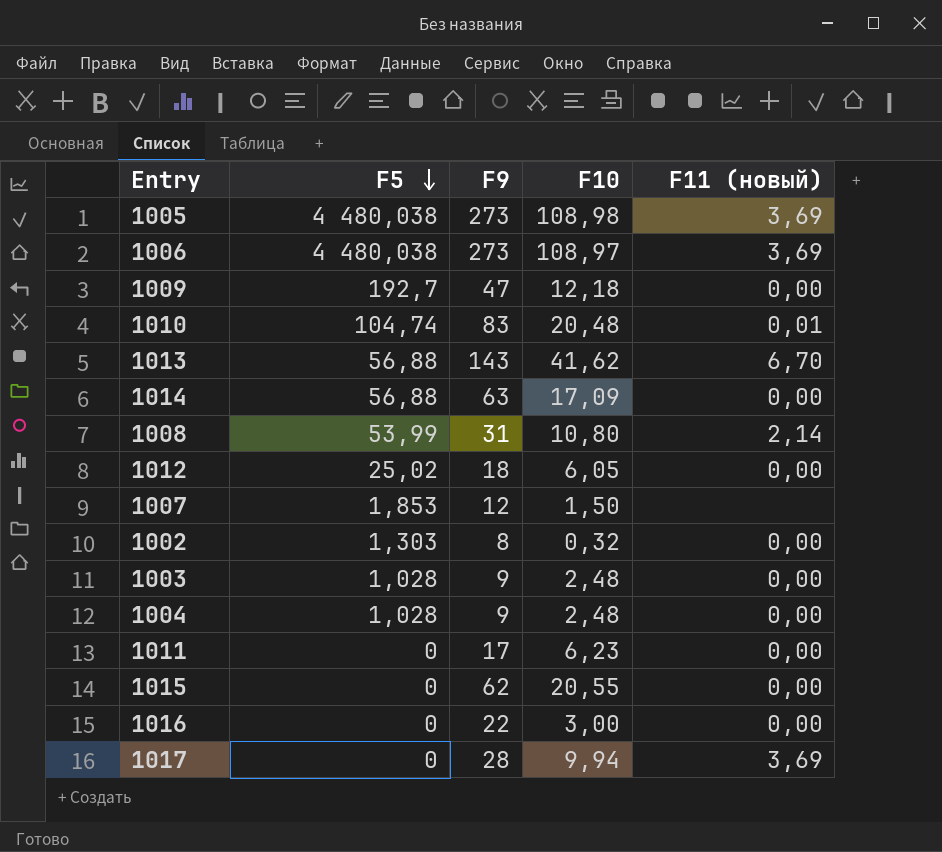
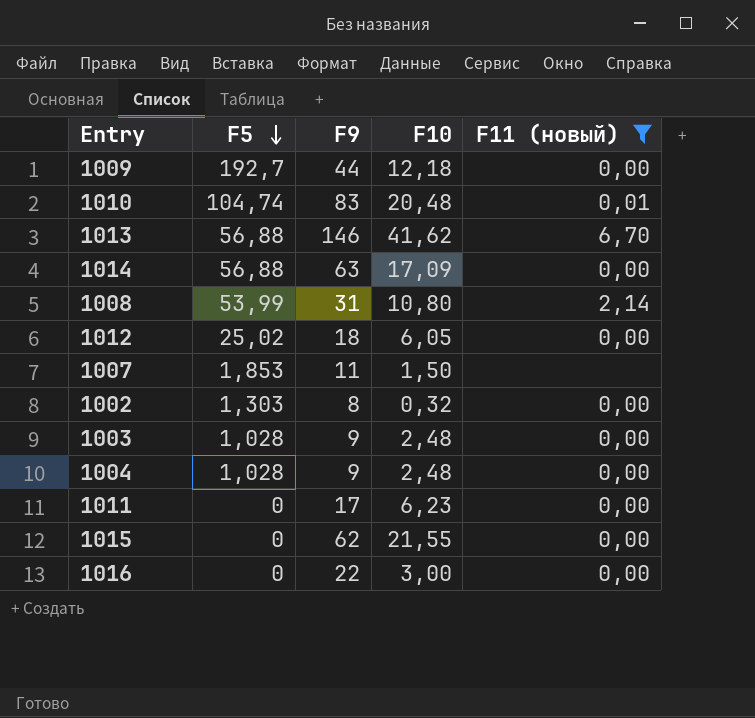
filter: none -> F11 (новый) != 3,69
1009 | F9: 47 -> 44
1013 | F9: 143 -> 146
1007 | F9: 12 -> 11
1015 | F10: 20,55 -> 21,55

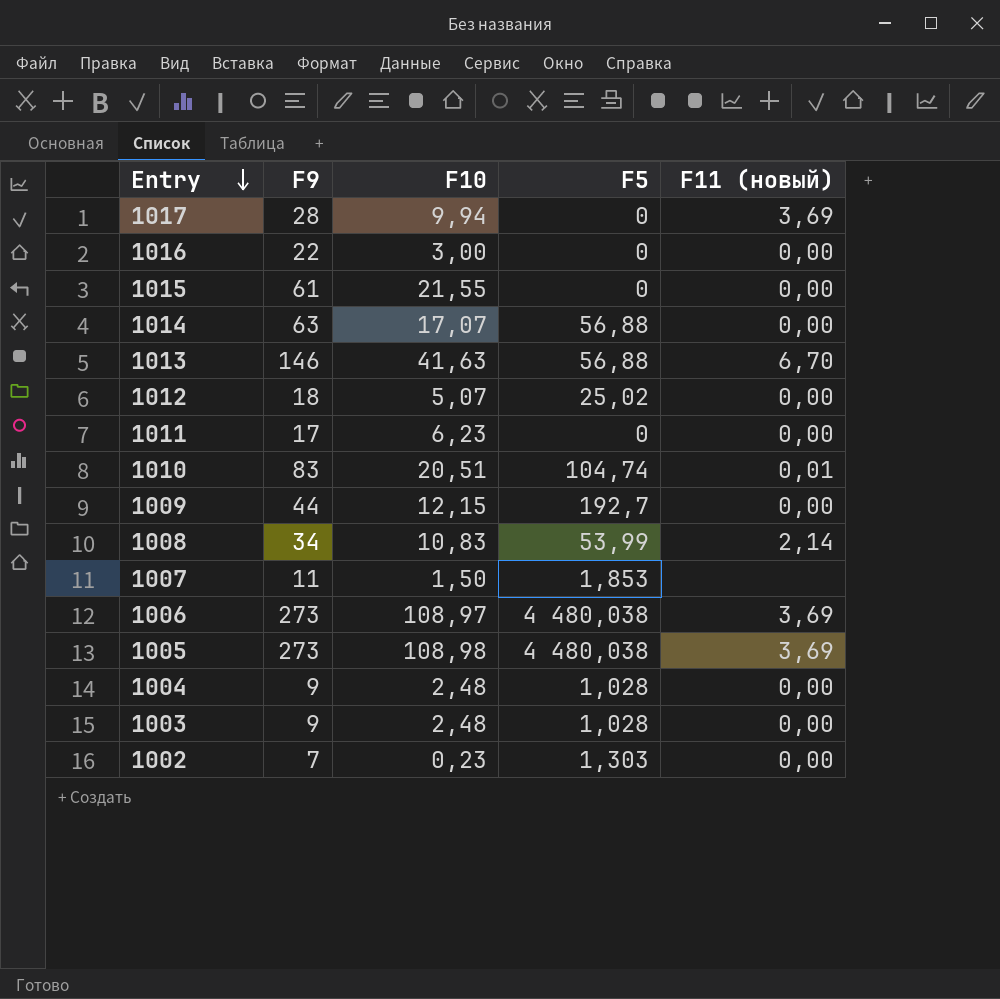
filter: F11 (новый) != 3,69 -> none
row order: F5 descending -> Entry descending
column F5 | position: 2 -> 4
1015 | F9: 62 -> 61
1014 | F10: 17,09 -> 17,07
1013 | F10: 41,62 -> 41,63
1012 | F10: 6,05 -> 5,07
1010 | F10: 20,48 -> 20,51
1009 | F10: 12,18 -> 12,15
1008 | F9: 31 -> 34
1008 | F10: 10,80 -> 10,83
1002 | F9: 8 -> 7
1002 | F10: 0,32 -> 0,23

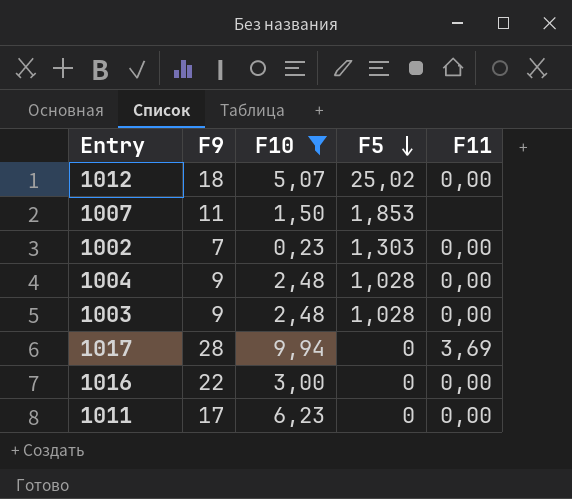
filter: none -> F10 <= 9,94
row order: Entry descending -> F5 descending
column name: F11 (новый) -> F11

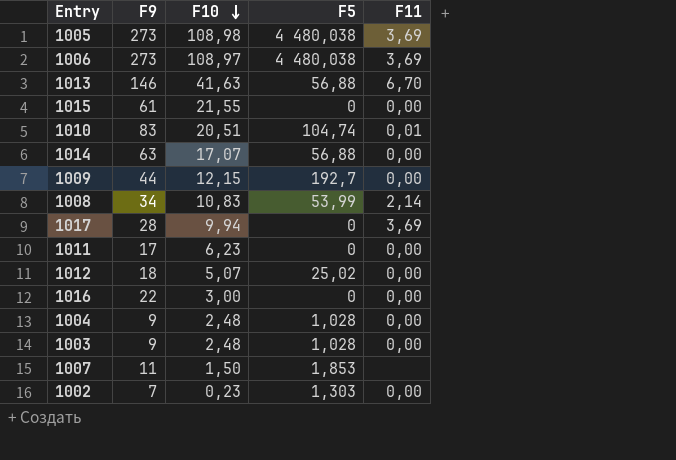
filter: F10 <= 9,94 -> none
row order: F5 descending -> F10 descending

